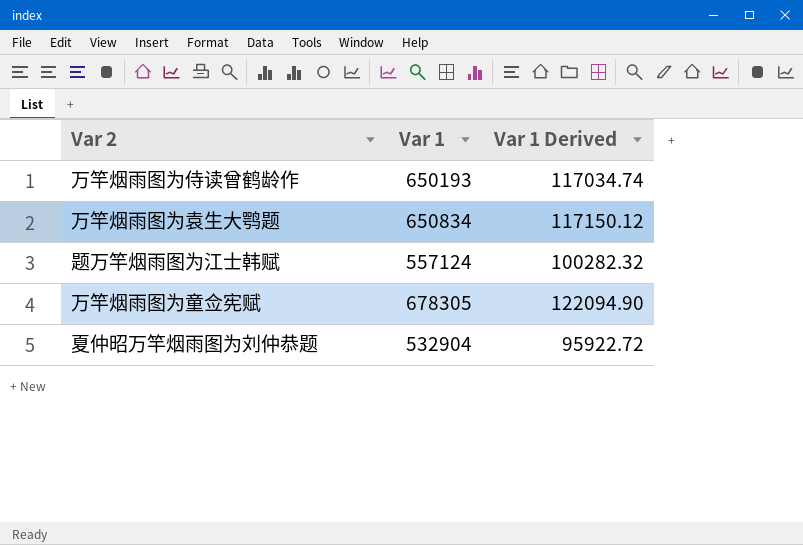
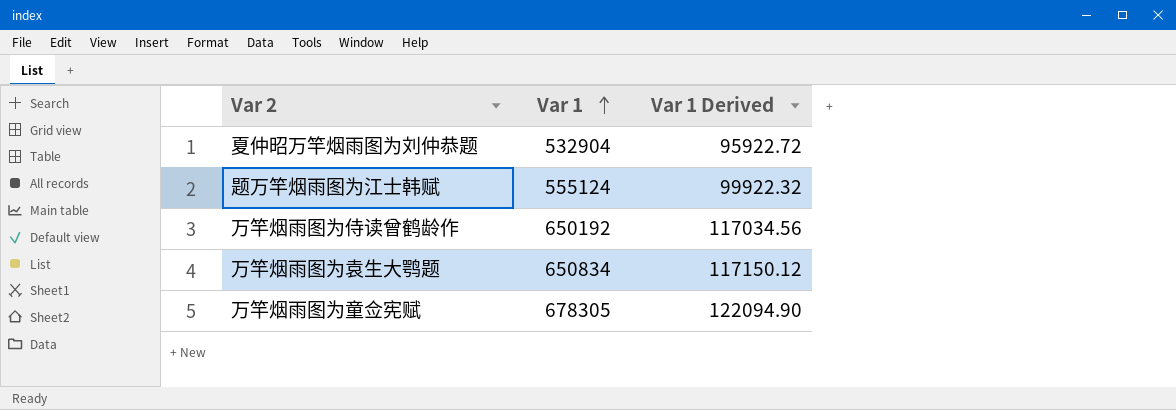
row order: none -> Var 1 ascending
题万竿烟雨图为江士韩赋 | Var 1: 557124 -> 555124
题万竿烟雨图为江士韩赋 | Var 1 Derived: 100282.32 -> 99922.32
万竿烟雨图为侍读曾鹤龄作 | Var 1: 650193 -> 650192
万竿烟雨图为侍读曾鹤龄作 | Var 1 Derived: 117034.74 -> 117034.56

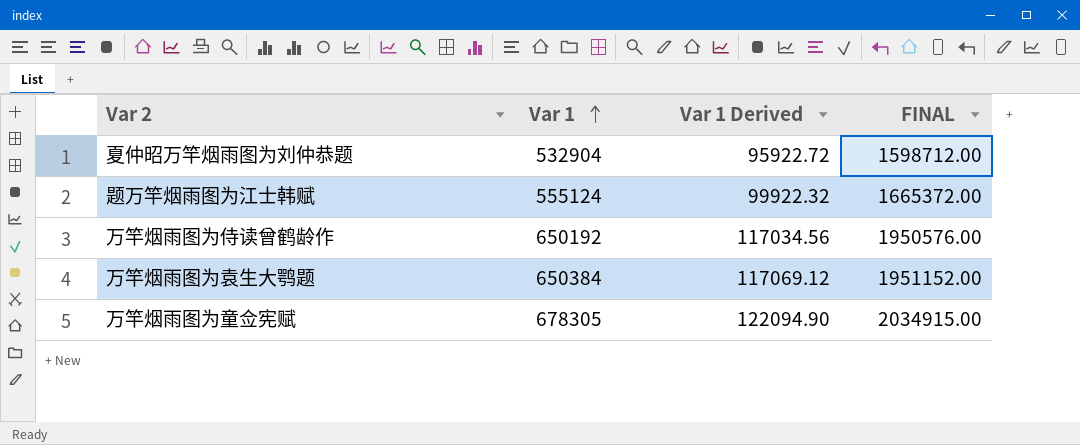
column FINAL | formula: none -> [Var 1] * 3
万竿烟雨图为袁生大鹗题 | Var 1: 650834 -> 650384
万竿烟雨图为袁生大鹗题 | Var 1 Derived: 117150.12 -> 117069.12

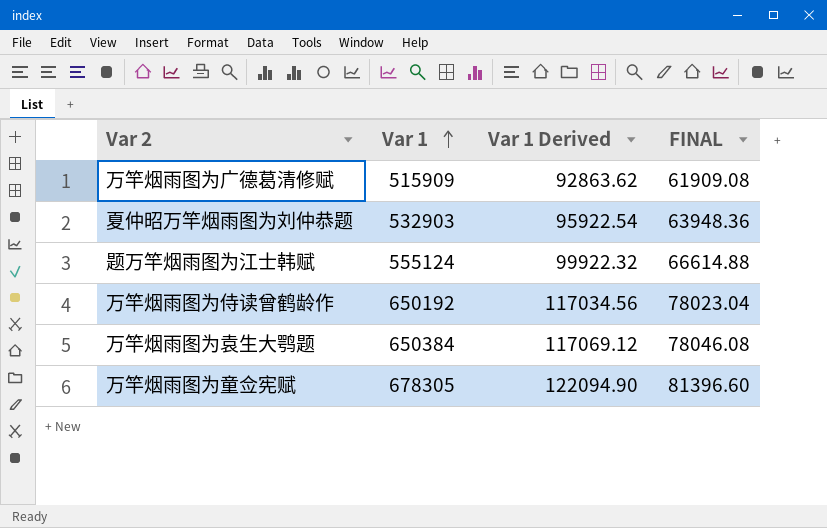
column FINAL | formula: [Var 1] * 3 -> [Var 1] * 0.12
row 万竿烟雨图为广德葛清修赋: none -> 515909 | 92863.62 | 61909.08
夏仲昭万竿烟雨图为刘仲恭题 | Var 1: 532904 -> 532903
夏仲昭万竿烟雨图为刘仲恭题 | Var 1 Derived: 95922.72 -> 95922.54

